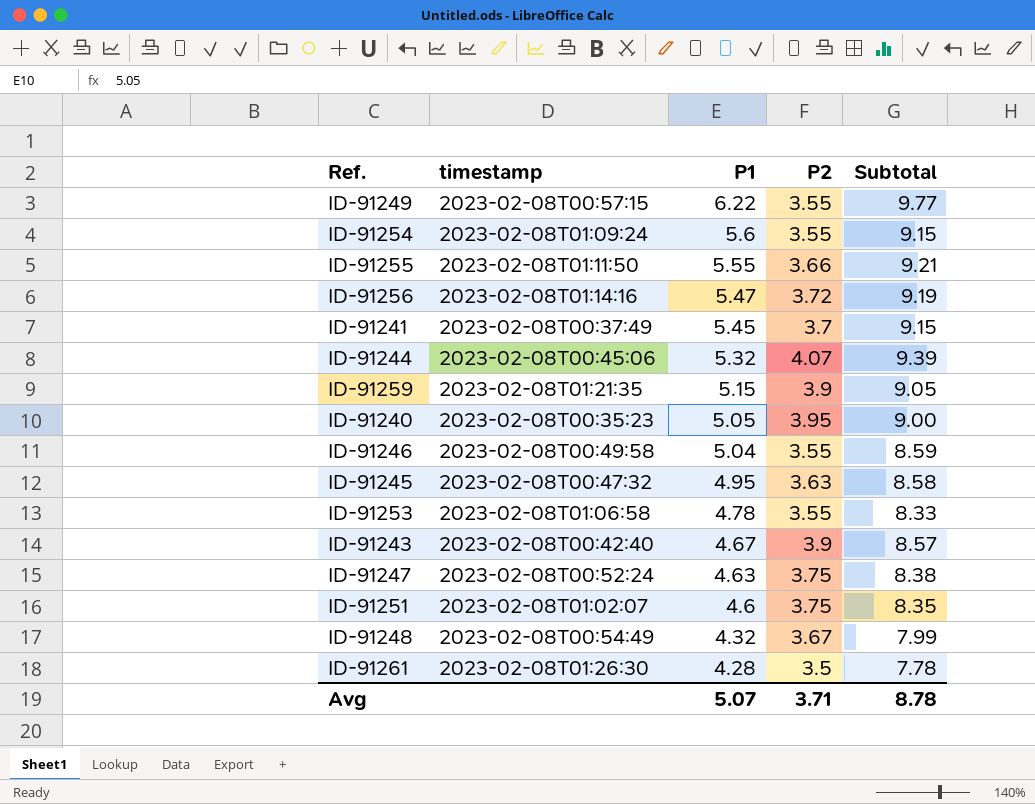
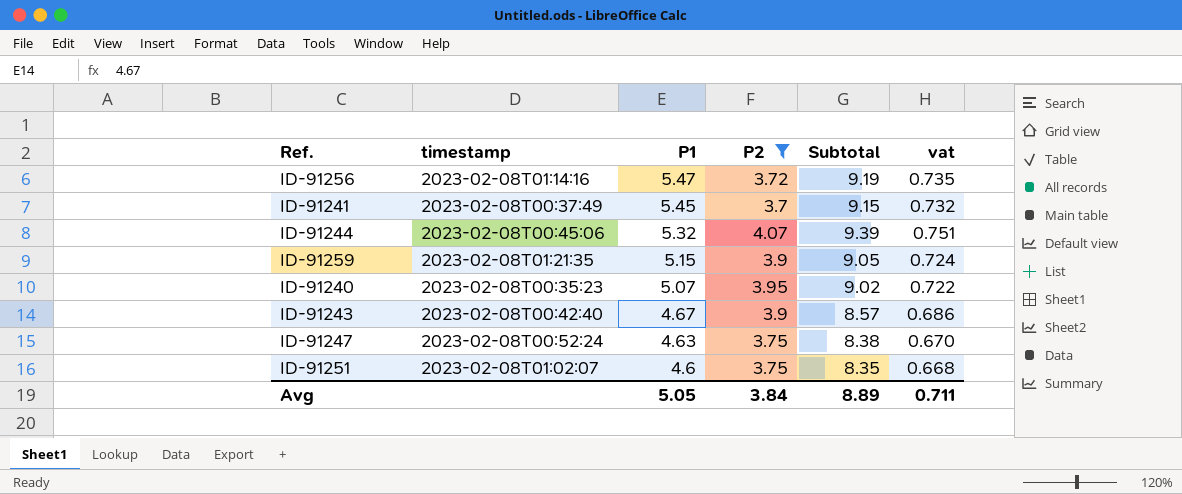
filter: none -> P2 >= 3.7
column vat | formula: none -> [Subtotal] * 0.08
ID-91240 | P1: 5.05 -> 5.07
ID-91240 | Subtotal: 9.00 -> 9.02
Avg | P1: 5.07 -> 5.05
Avg | P2: 3.71 -> 3.84
Avg | Subtotal: 8.78 -> 8.89

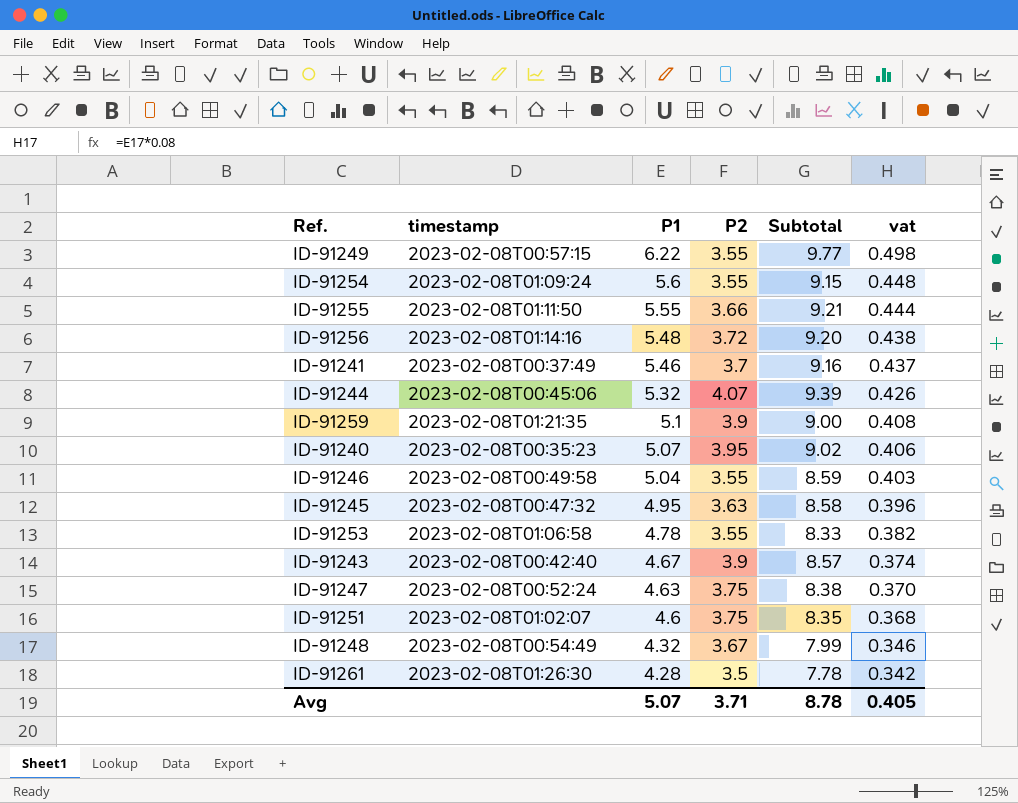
filter: P2 >= 3.7 -> none
column vat | formula: [Subtotal] * 0.08 -> [P1] * 0.08
ID-91256 | P1: 5.47 -> 5.48
ID-91256 | Subtotal: 9.19 -> 9.20
ID-91241 | P1: 5.45 -> 5.46
ID-91241 | Subtotal: 9.15 -> 9.16
ID-91259 | P1: 5.15 -> 5.1
ID-91259 | Subtotal: 9.05 -> 9.00
Avg | P1: 5.05 -> 5.07
Avg | P2: 3.84 -> 3.71
Avg | Subtotal: 8.89 -> 8.78
Avg | vat: 0.711 -> 0.405

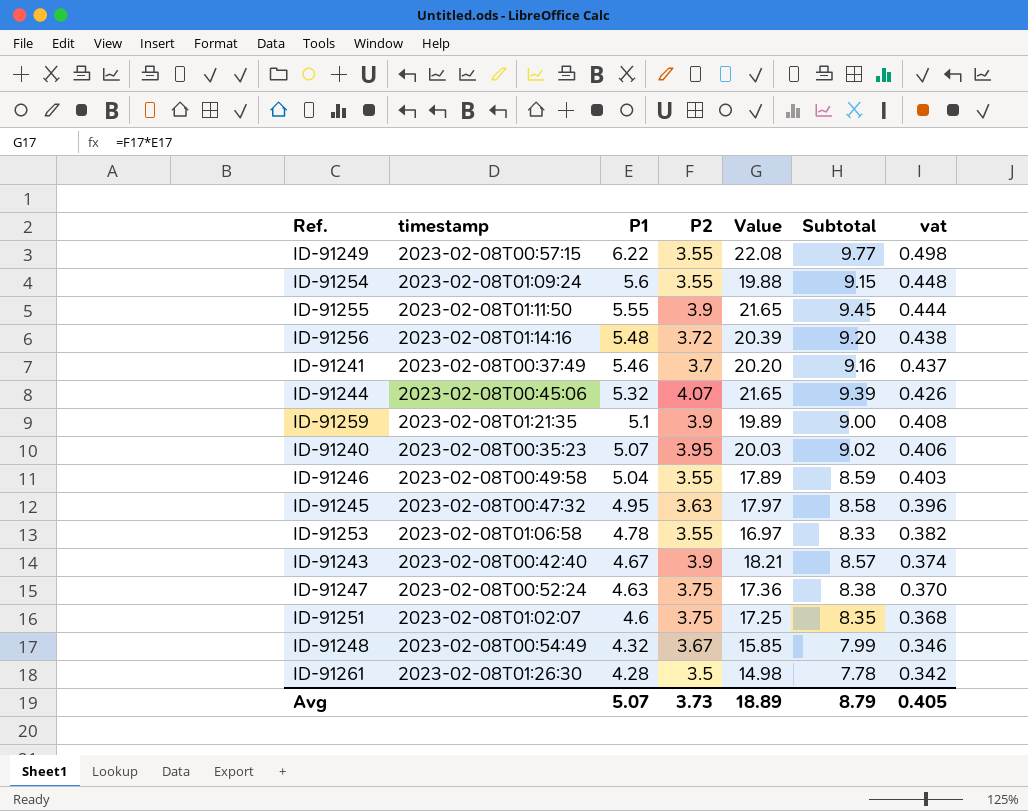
column Value | formula: none -> [P1] * [P2]
ID-91255 | P2: 3.66 -> 3.9
ID-91255 | Subtotal: 9.21 -> 9.45
Avg | P2: 3.71 -> 3.73
Avg | Subtotal: 8.78 -> 8.79

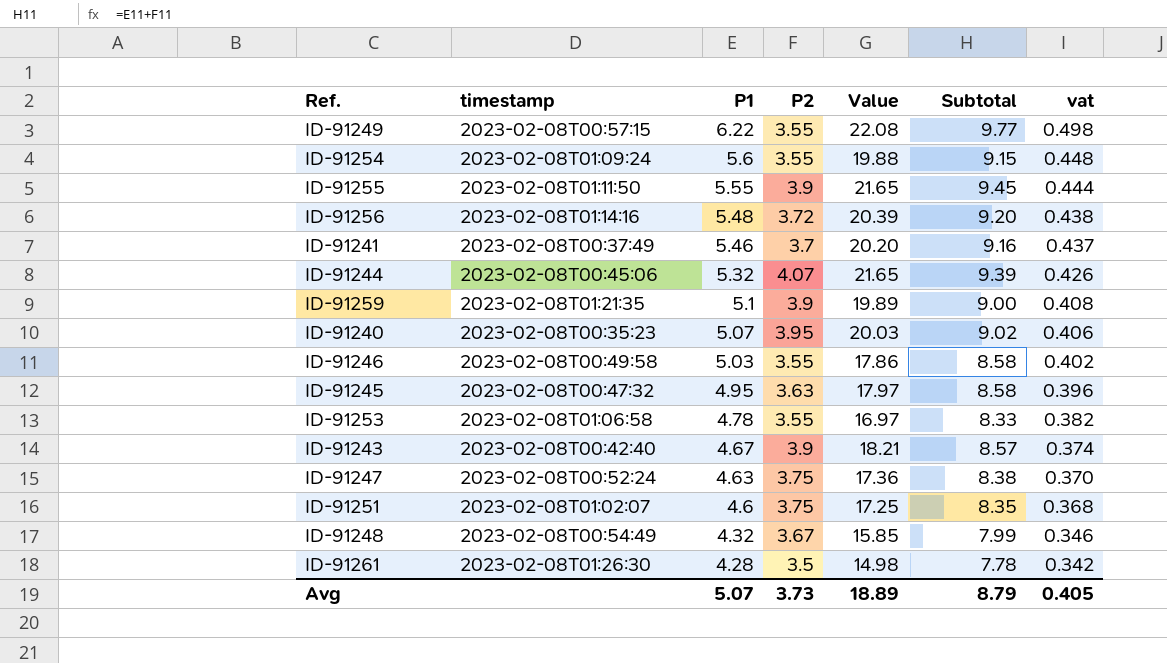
ID-91246 | P1: 5.04 -> 5.03
ID-91246 | Value: 17.89 -> 17.86
ID-91246 | Subtotal: 8.59 -> 8.58
ID-91246 | vat: 0.403 -> 0.402

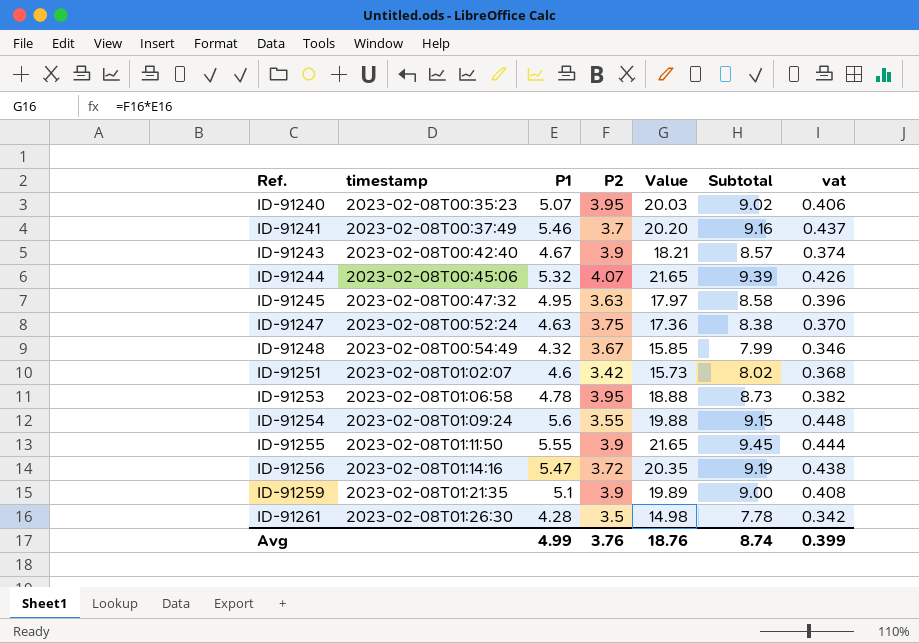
row order: P1 descending -> Ref. ascending
row ID-91249: 2023-02-08T00:57:15 | 6.22 | 3.55 | 22.08 | 9.77 | 0.498 -> none
row ID-91246: 2023-02-08T00:49:58 | 5.03 | 3.55 | 17.86 | 8.58 | 0.402 -> none
ID-91251 | P2: 3.75 -> 3.42
ID-91251 | Value: 17.25 -> 15.73
ID-91251 | Subtotal: 8.35 -> 8.02
ID-91253 | P2: 3.55 -> 3.95
ID-91253 | Value: 16.97 -> 18.88
ID-91253 | Subtotal: 8.33 -> 8.73
ID-91256 | P1: 5.48 -> 5.47
ID-91256 | Value: 20.39 -> 20.35
ID-91256 | Subtotal: 9.20 -> 9.19
Avg | P1: 5.07 -> 4.99
Avg | P2: 3.73 -> 3.76
Avg | Value: 18.89 -> 18.76
Avg | Subtotal: 8.79 -> 8.74
Avg | vat: 0.405 -> 0.399

